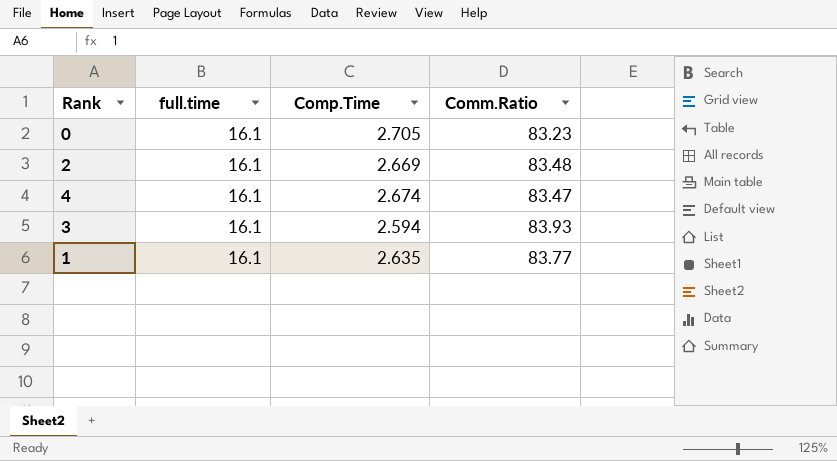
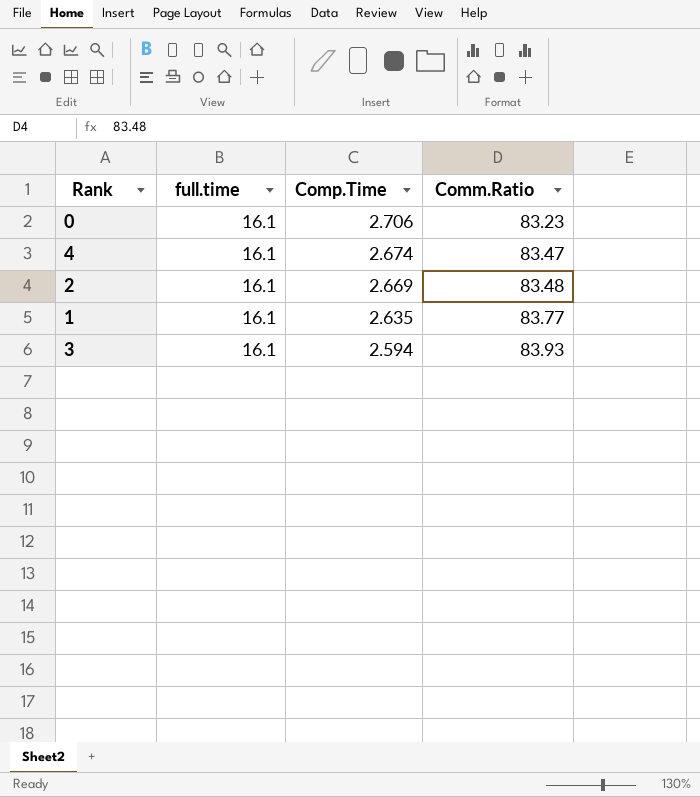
row order: none -> Comp.Time descending
0 | Comp.Time: 2.705 -> 2.706

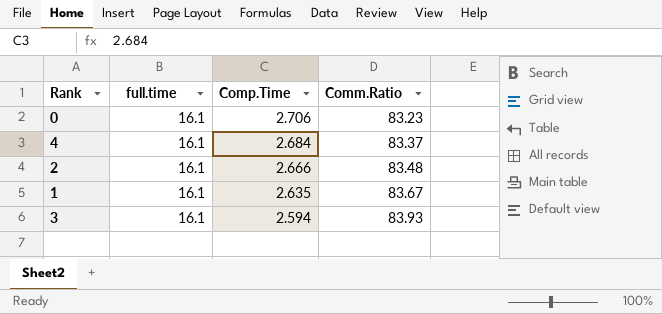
4 | Comp.Time: 2.674 -> 2.684
4 | Comm.Ratio: 83.47 -> 83.37
2 | Comp.Time: 2.669 -> 2.666
1 | Comm.Ratio: 83.77 -> 83.67

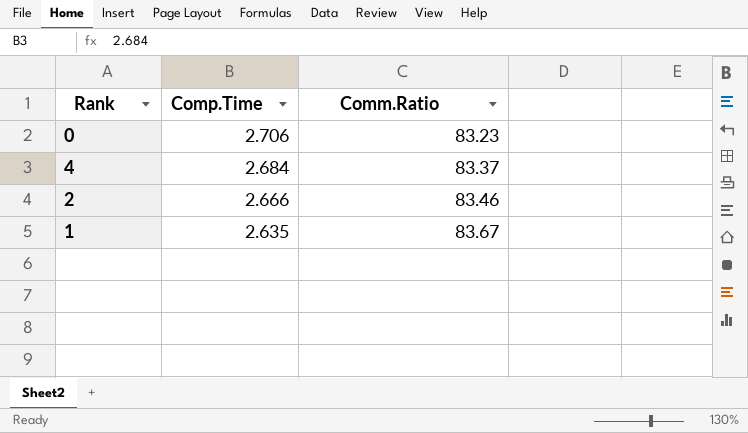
column full.time | position: 2 -> none
row 3: 16.1 | 2.594 | 83.93 -> none
2 | Comm.Ratio: 83.48 -> 83.46

